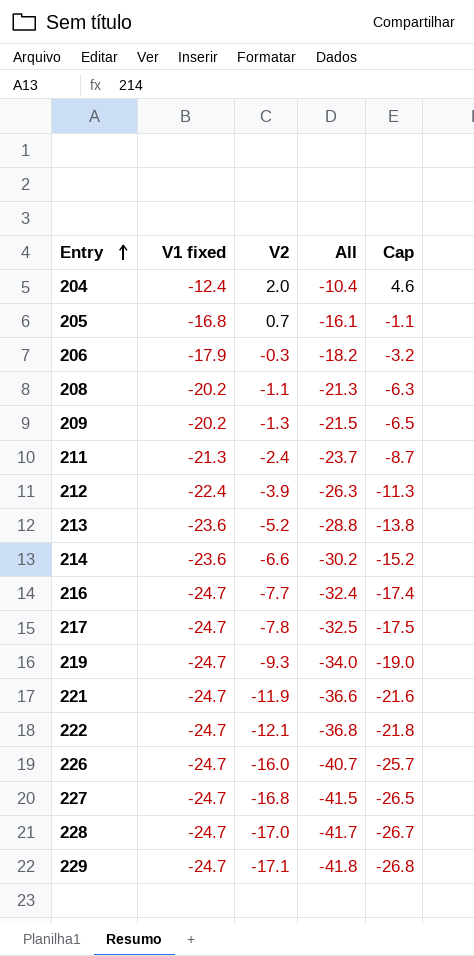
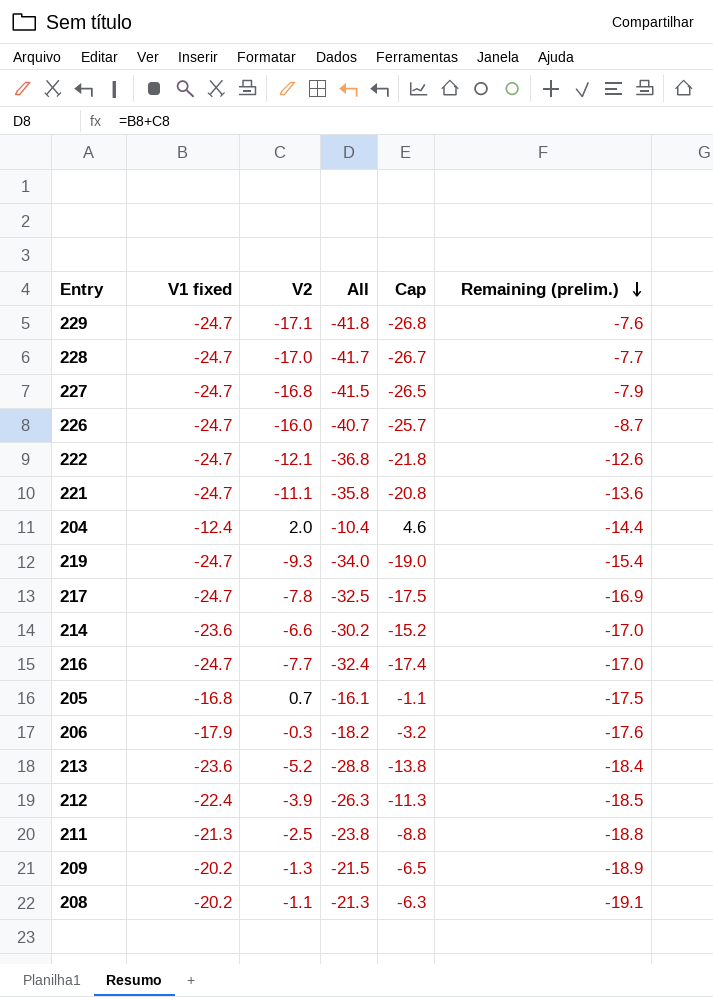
row order: Entry ascending -> Remaining (prelim.) descending
column Remaining (prelim.) | formula: none -> [V1 fixed] - [V2]
221 | V2: -11.9 -> -11.1
221 | All: -36.6 -> -35.8
221 | Cap: -21.6 -> -20.8
211 | V2: -2.4 -> -2.5
211 | All: -23.7 -> -23.8
211 | Cap: -8.7 -> -8.8

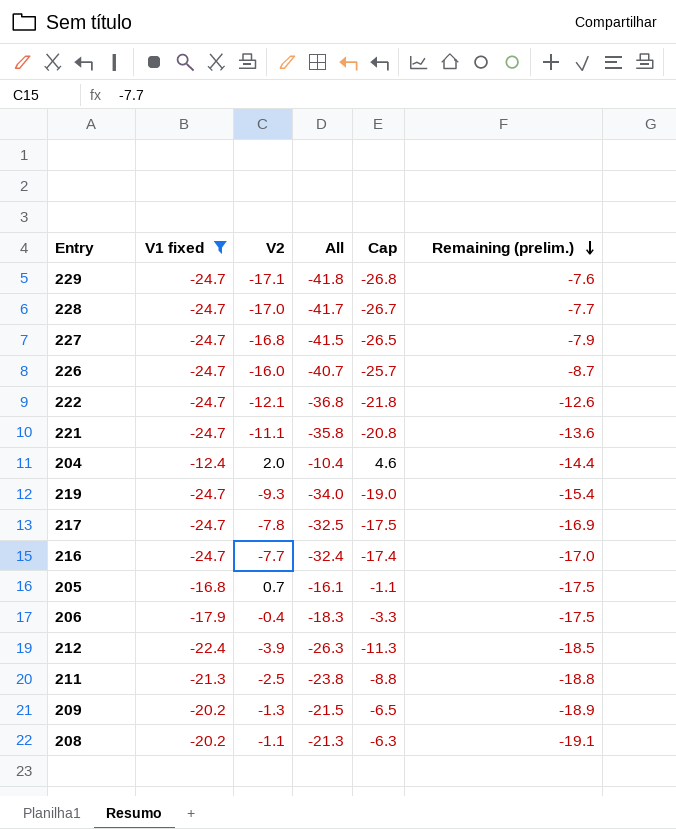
filter: none -> V1 fixed != -23.6
206 | V2: -0.3 -> -0.4
206 | All: -18.2 -> -18.3
206 | Cap: -3.2 -> -3.3
206 | Remaining (prelim.): -17.6 -> -17.5

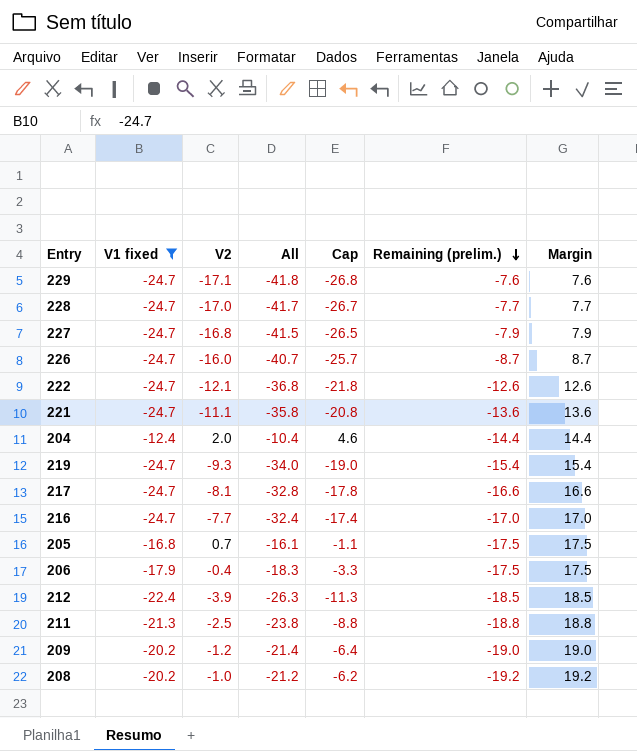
column Margin | formula: none -> [V2] - [V1 fixed]
217 | V2: -7.8 -> -8.1
217 | All: -32.5 -> -32.8
217 | Cap: -17.5 -> -17.8
217 | Remaining (prelim.): -16.9 -> -16.6
209 | V2: -1.3 -> -1.2
209 | All: -21.5 -> -21.4
209 | Cap: -6.5 -> -6.4
209 | Remaining (prelim.): -18.9 -> -19.0
208 | V2: -1.1 -> -1.0
208 | All: -21.3 -> -21.2
208 | Cap: -6.3 -> -6.2
208 | Remaining (prelim.): -19.1 -> -19.2

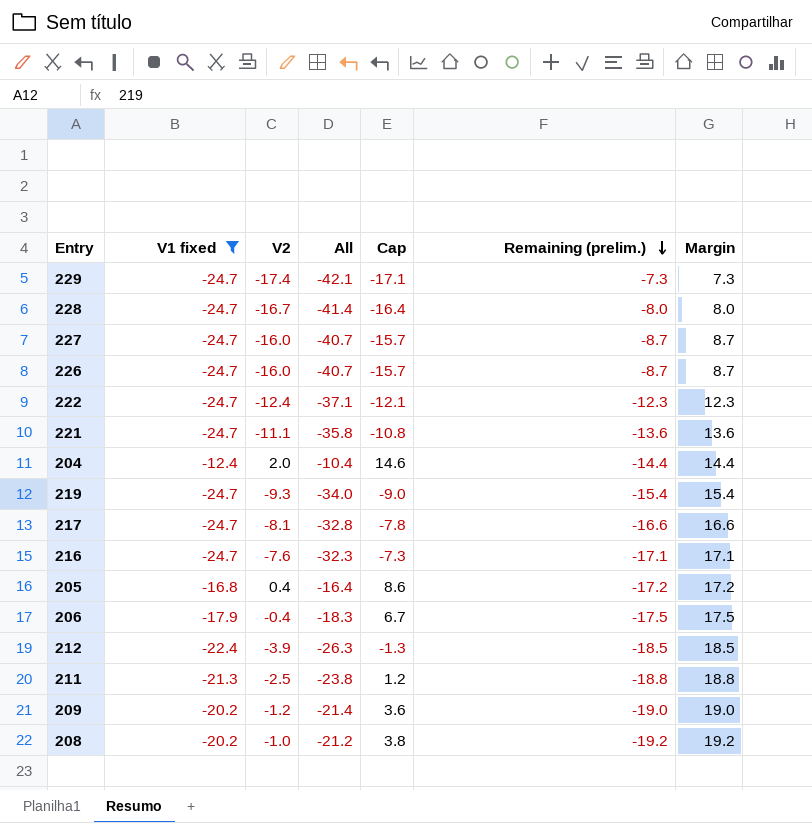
column Cap | formula: [All] + 15 -> [All] + 25
229 | V2: -17.1 -> -17.4
229 | All: -41.8 -> -42.1
229 | Remaining (prelim.): -7.6 -> -7.3
229 | Margin: 7.6 -> 7.3
228 | V2: -17.0 -> -16.7
228 | All: -41.7 -> -41.4
228 | Remaining (prelim.): -7.7 -> -8.0
228 | Margin: 7.7 -> 8.0
227 | V2: -16.8 -> -16.0
227 | All: -41.5 -> -40.7
227 | Remaining (prelim.): -7.9 -> -8.7
227 | Margin: 7.9 -> 8.7
222 | V2: -12.1 -> -12.4
222 | All: -36.8 -> -37.1
222 | Remaining (prelim.): -12.6 -> -12.3
222 | Margin: 12.6 -> 12.3
216 | V2: -7.7 -> -7.6
216 | All: -32.4 -> -32.3
216 | Remaining (prelim.): -17.0 -> -17.1
216 | Margin: 17.0 -> 17.1
205 | V2: 0.7 -> 0.4
205 | All: -16.1 -> -16.4
205 | Remaining (prelim.): -17.5 -> -17.2
205 | Margin: 17.5 -> 17.2

